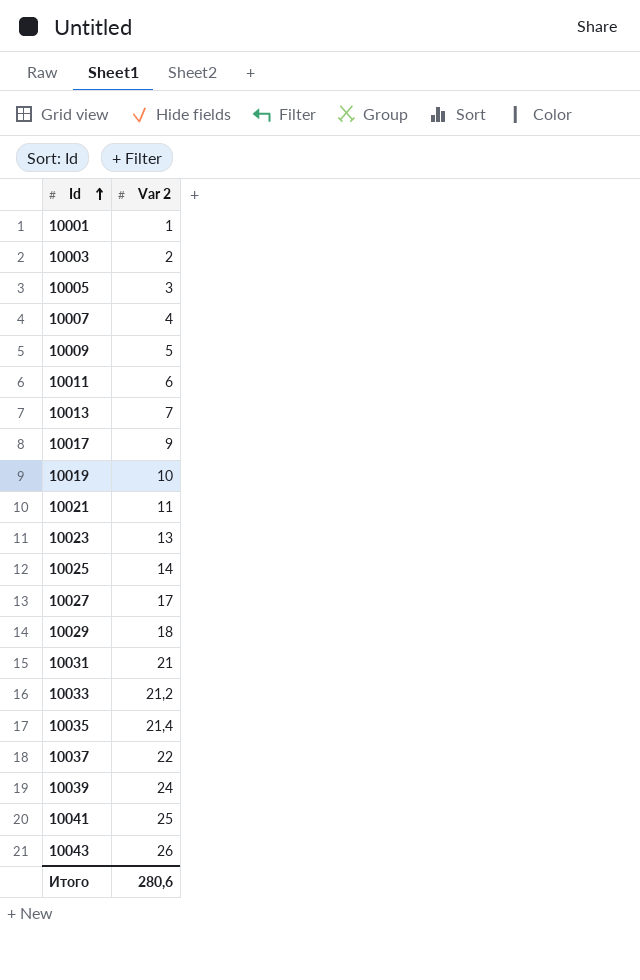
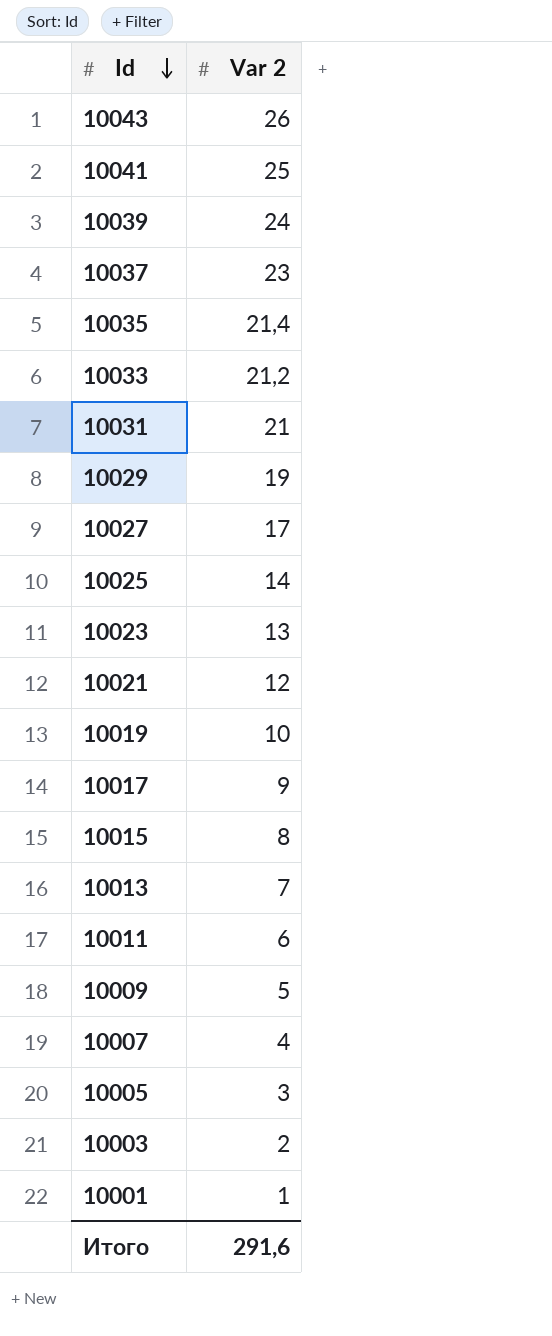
row order: Id ascending -> Id descending
10037 | Var 2: 22 -> 23
10029 | Var 2: 18 -> 19
10021 | Var 2: 11 -> 12
row 10015: none -> 8
Итого | Var 2: 280,6 -> 291,6

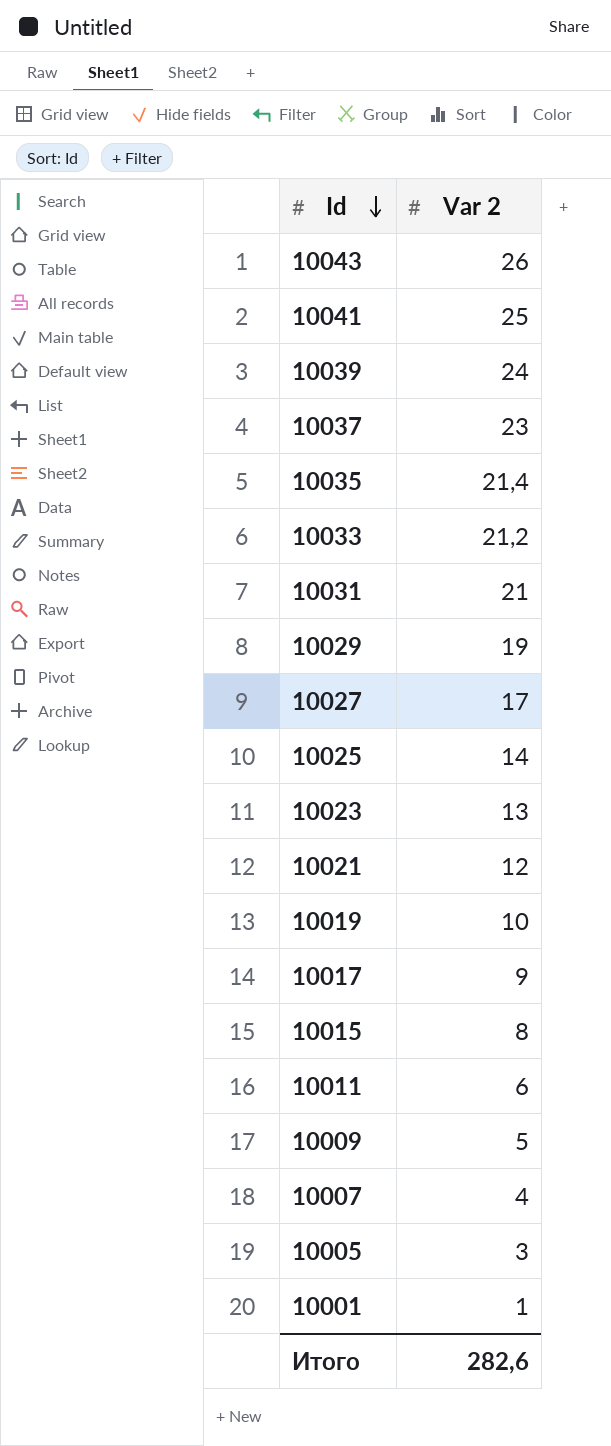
row 10013: 7 -> none
row 10003: 2 -> none
Итого | Var 2: 291,6 -> 282,6

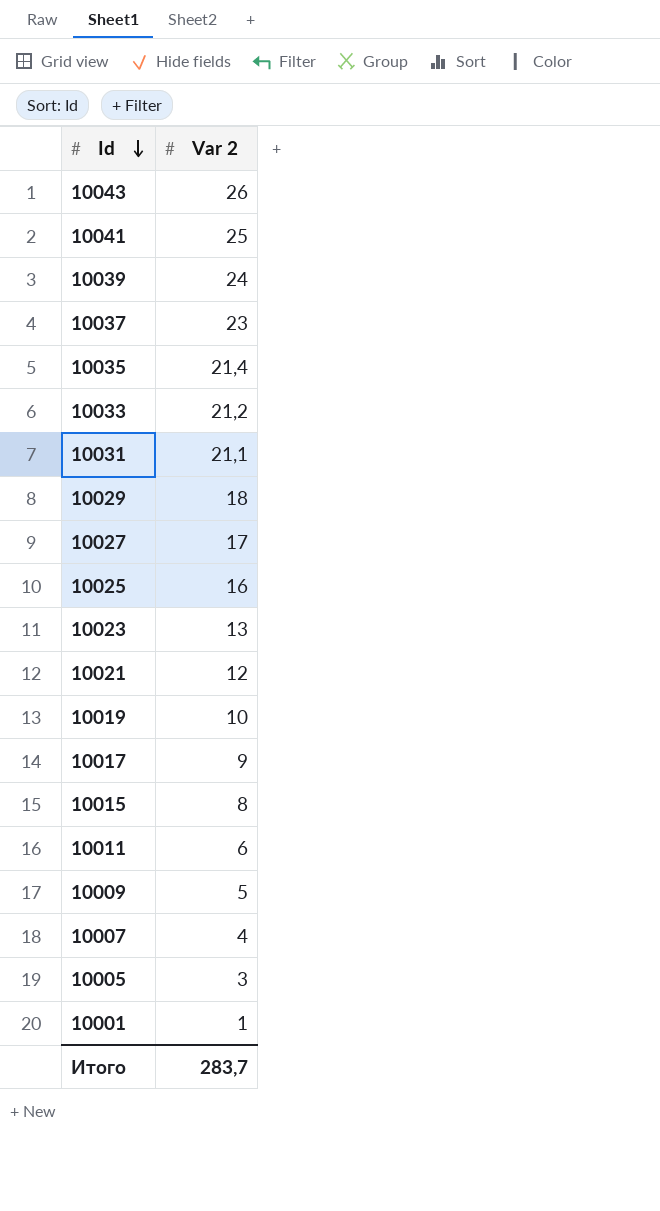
10031 | Var 2: 21 -> 21,1
10029 | Var 2: 19 -> 18
10025 | Var 2: 14 -> 16
Итого | Var 2: 282,6 -> 283,7

